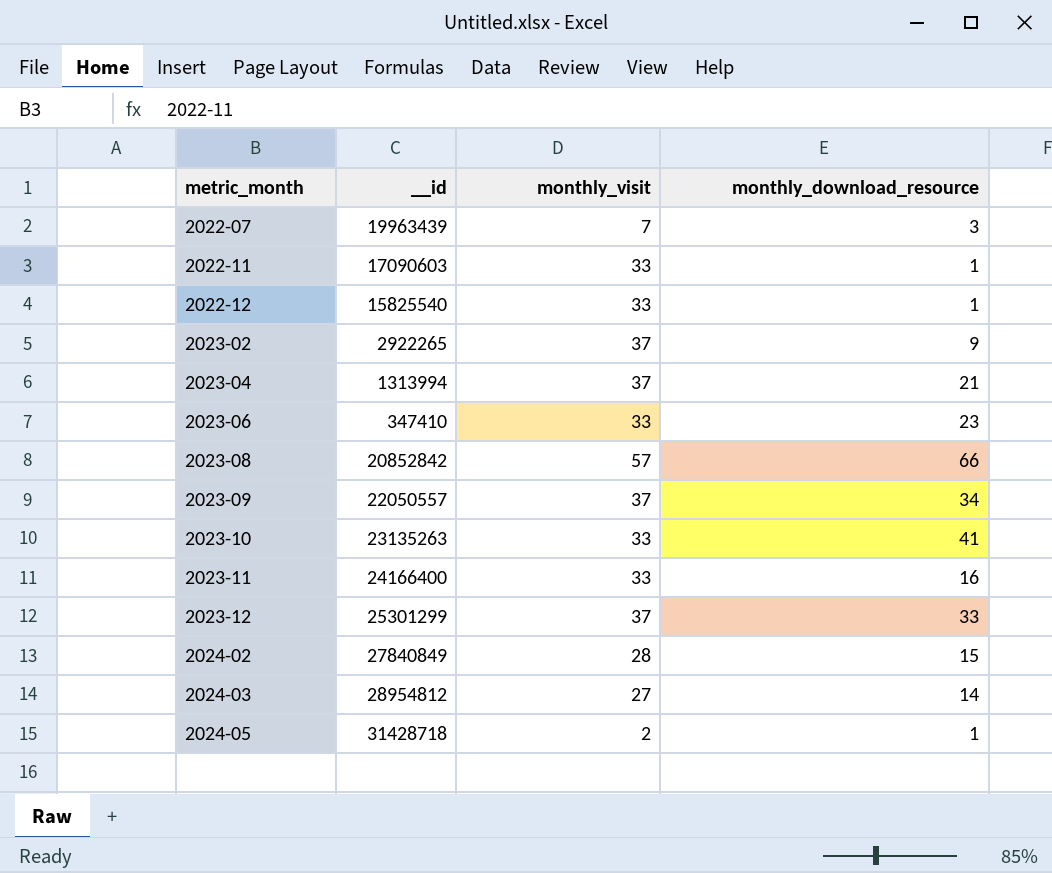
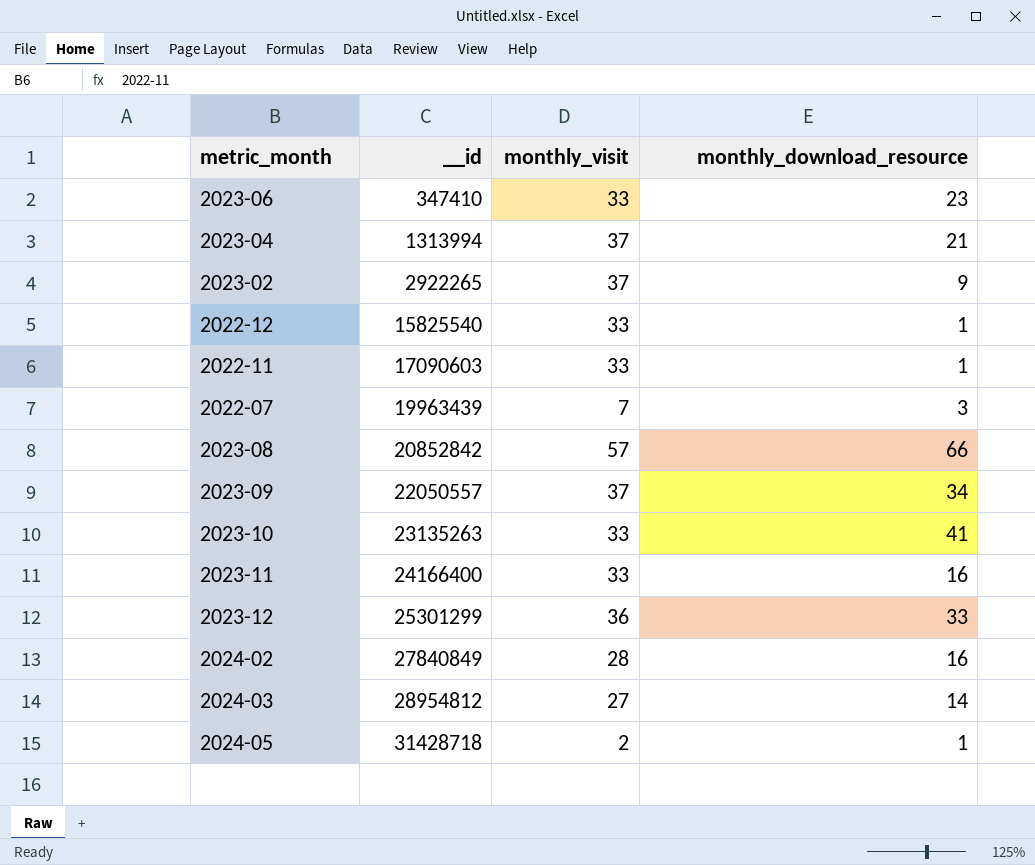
row order: metric_month ascending -> __id ascending
2023-12 | monthly_visit: 37 -> 36
2024-02 | monthly_download_resource: 15 -> 16

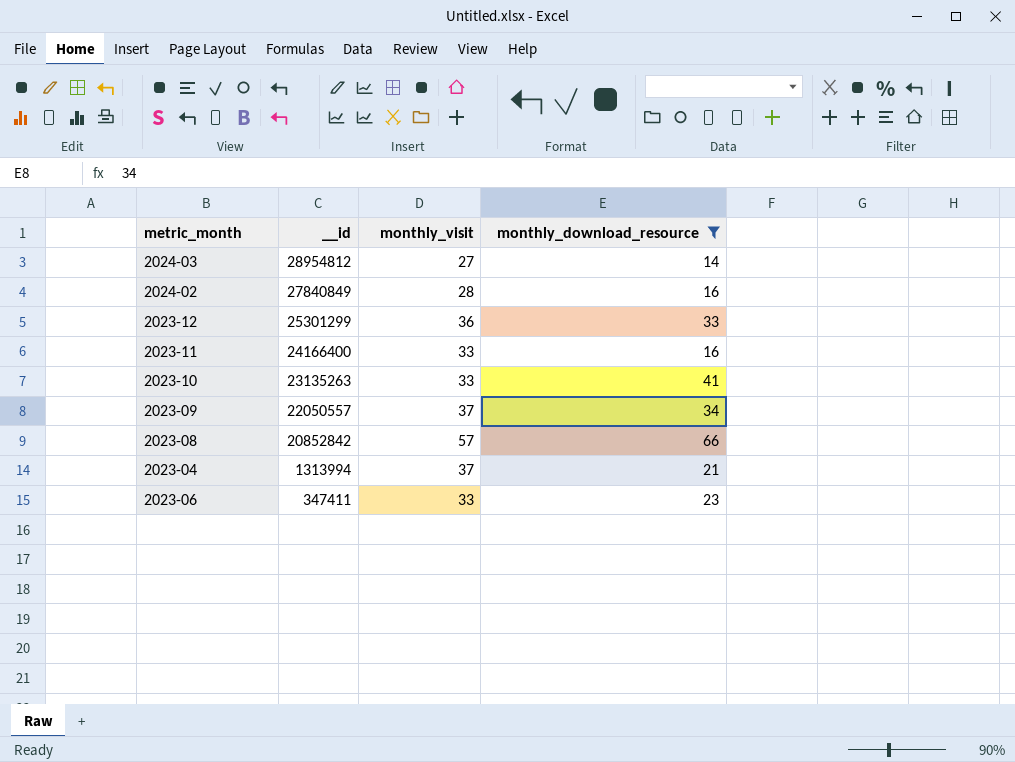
filter: none -> monthly_download_resource >= 14
row order: __id ascending -> __id descending
2023-06 | __id: 347410 -> 347411

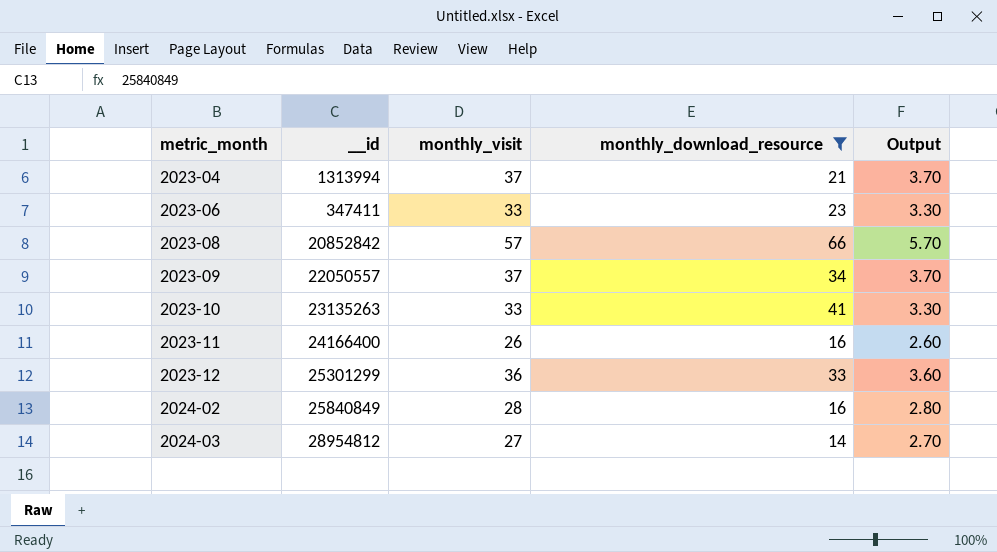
row order: __id descending -> metric_month ascending
column Output | formula: none -> [monthly_visit] * 0.1
2023-11 | monthly_visit: 33 -> 26
2024-02 | __id: 27840849 -> 25840849

